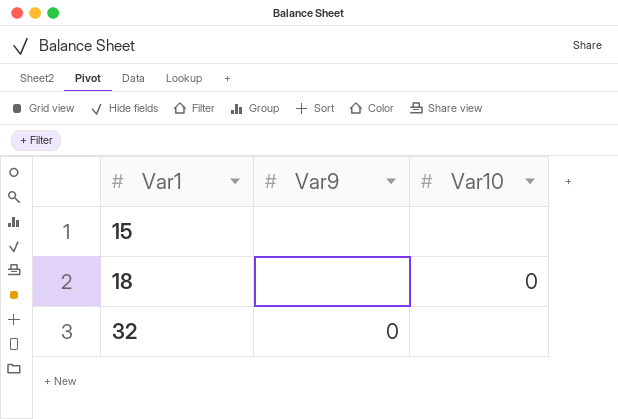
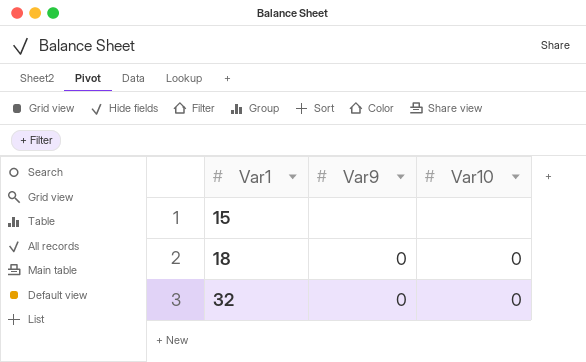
18 | Var9: none -> 0
32 | Var10: none -> 0

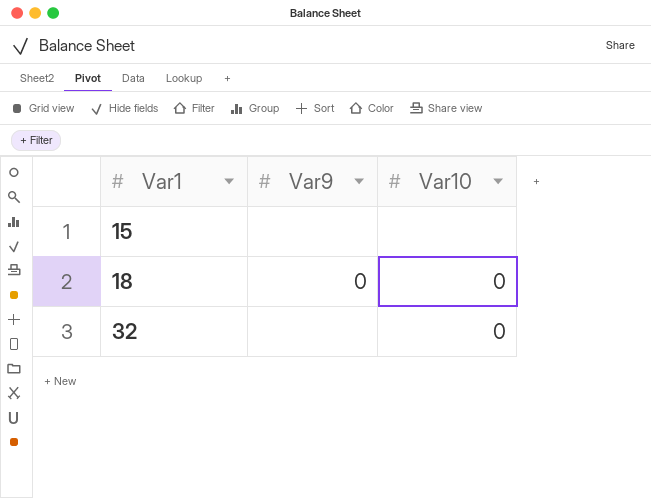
32 | Var9: 0 -> none

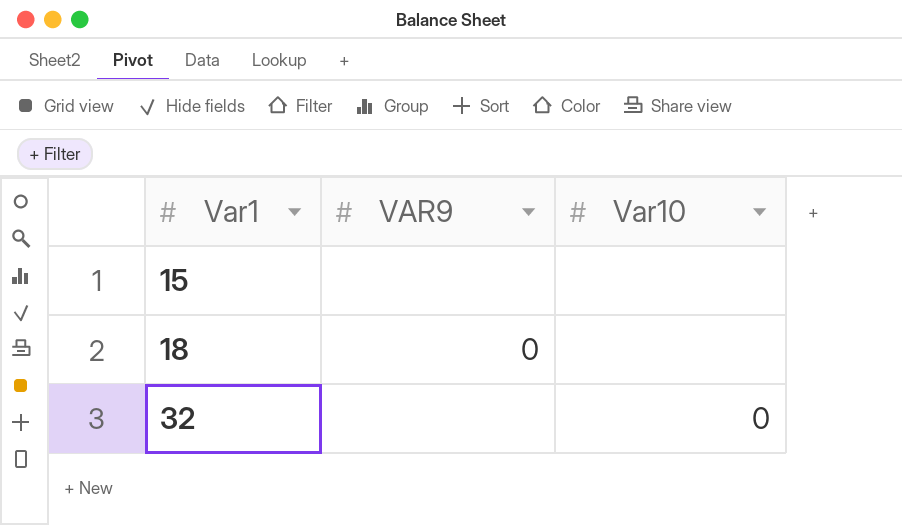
column name: Var9 -> VAR9
18 | Var10: 0 -> none

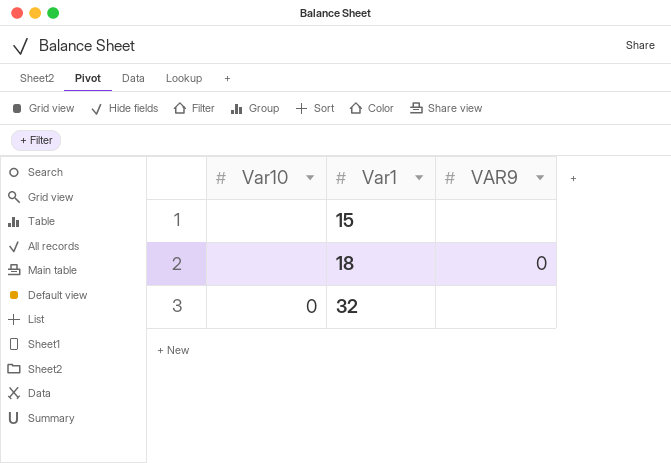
column Var10 | position: 3 -> 1

